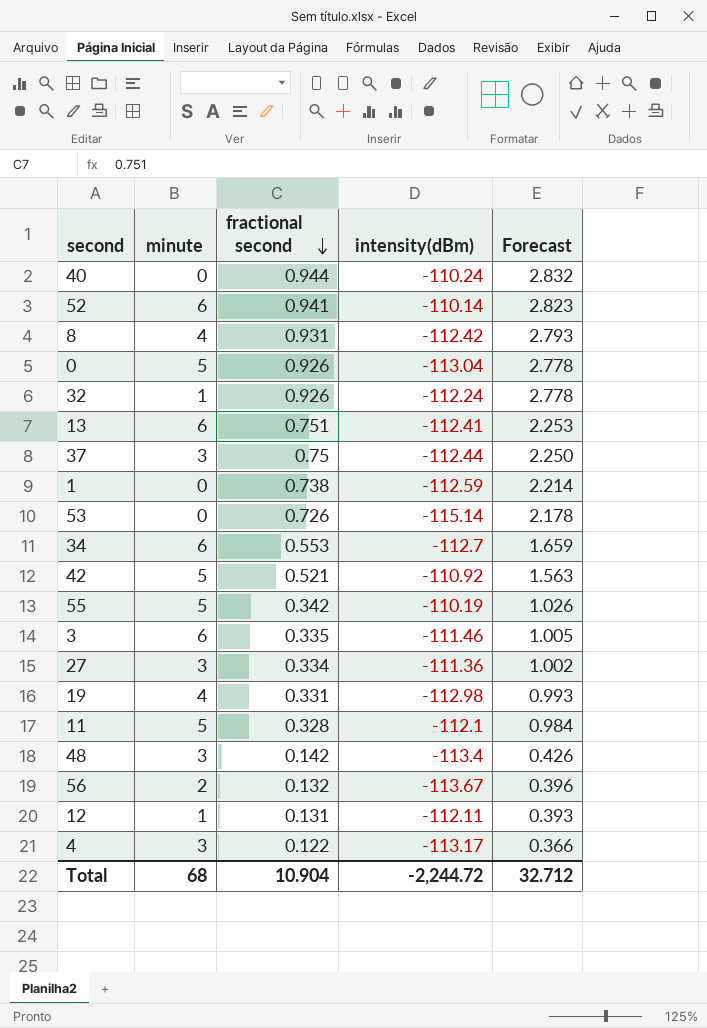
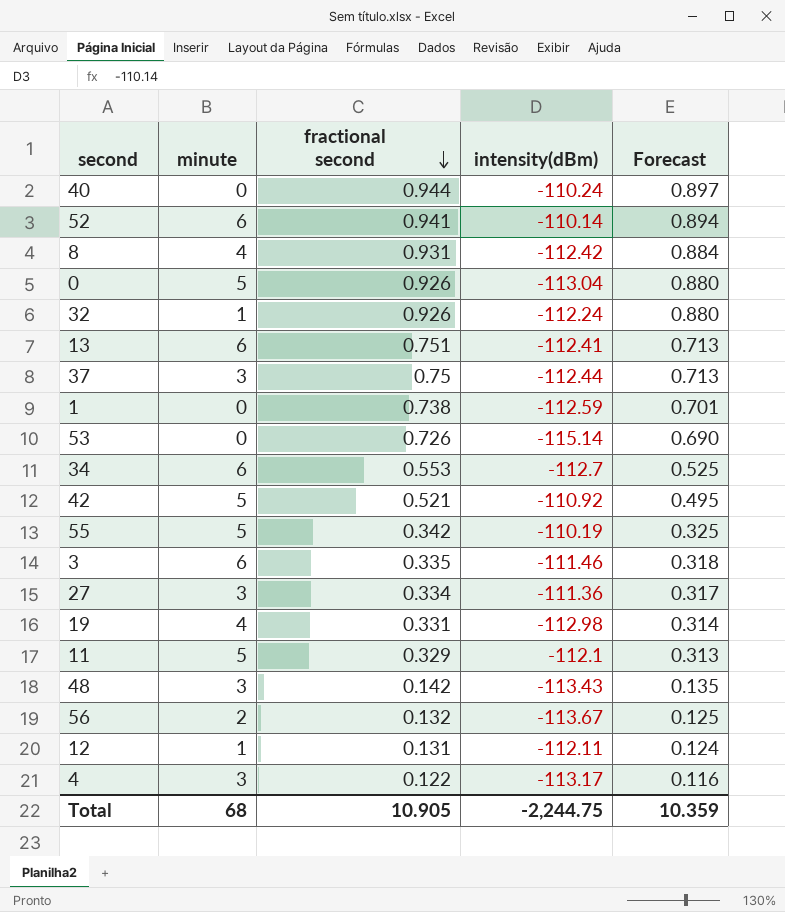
column Forecast | formula: [fractional second] * 3 -> [fractional second] * 0.95
11 | fractional second: 0.328 -> 0.329
48 | intensity(dBm): -113.4 -> -113.43
Total | fractional second: 10.904 -> 10.905
Total | intensity(dBm): -2,244.72 -> -2,244.75
Total | Forecast: 32.712 -> 10.359

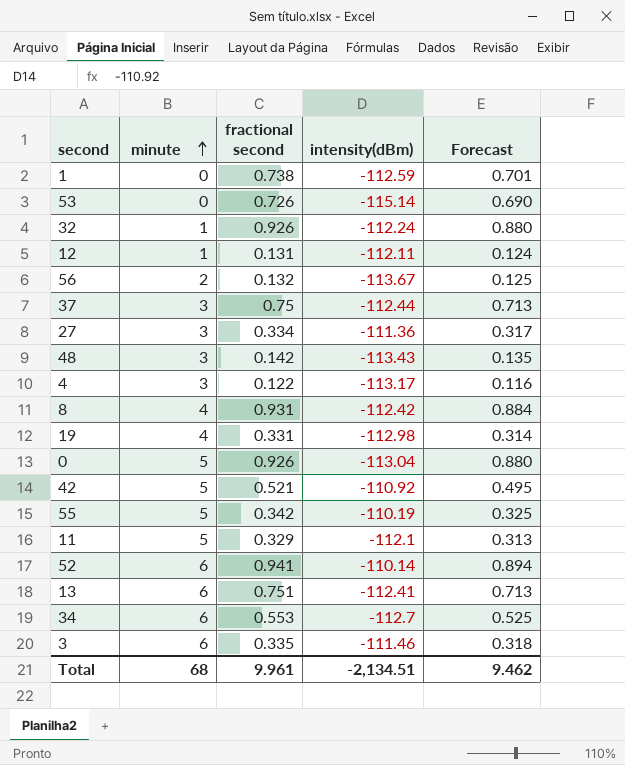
row order: fractional second descending -> minute ascending
row 40: 0 | 0.944 | -110.24 | 0.897 -> none
Total | fractional second: 10.905 -> 9.961
Total | intensity(dBm): -2,244.75 -> -2,134.51
Total | Forecast: 10.359 -> 9.462

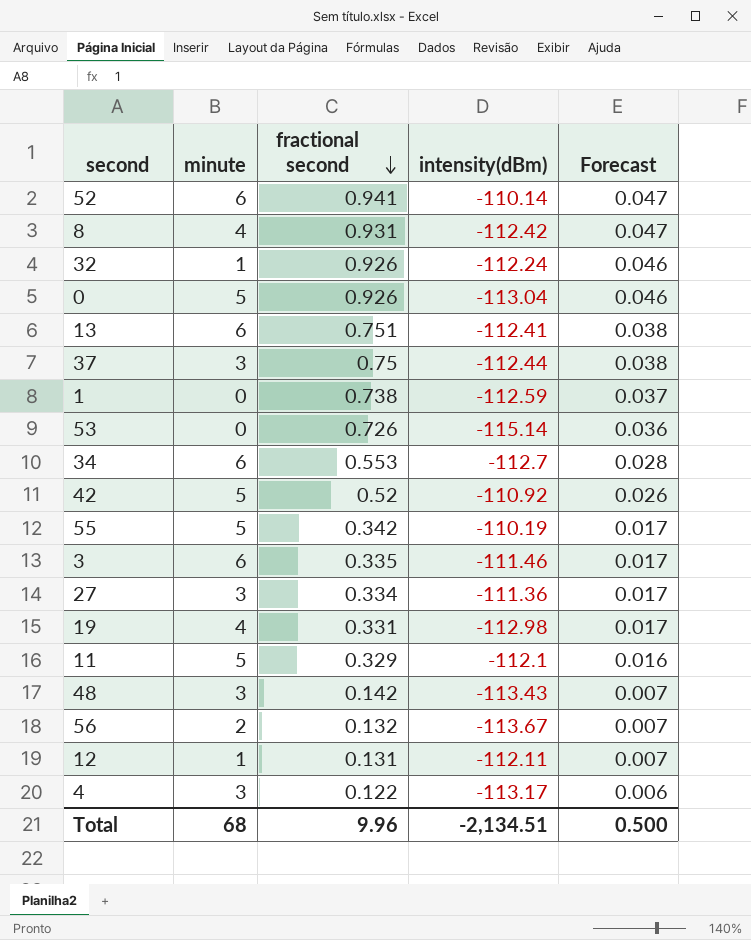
row order: minute ascending -> fractional second descending
column Forecast | formula: [fractional second] * 0.95 -> [fractional second] * 0.05
42 | fractional second: 0.521 -> 0.52
Total | fractional second: 9.961 -> 9.96
Total | Forecast: 9.462 -> 0.500

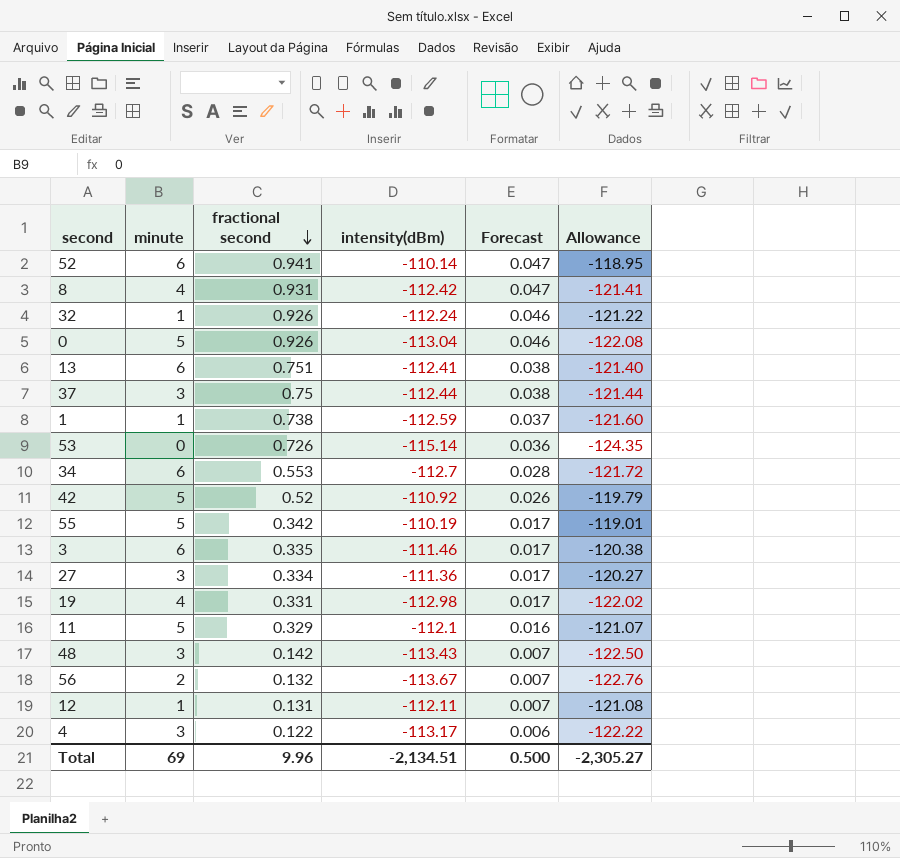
column Allowance | formula: none -> [intensity(dBm)] * 1.08
1 | minute: 0 -> 1
Total | minute: 68 -> 69

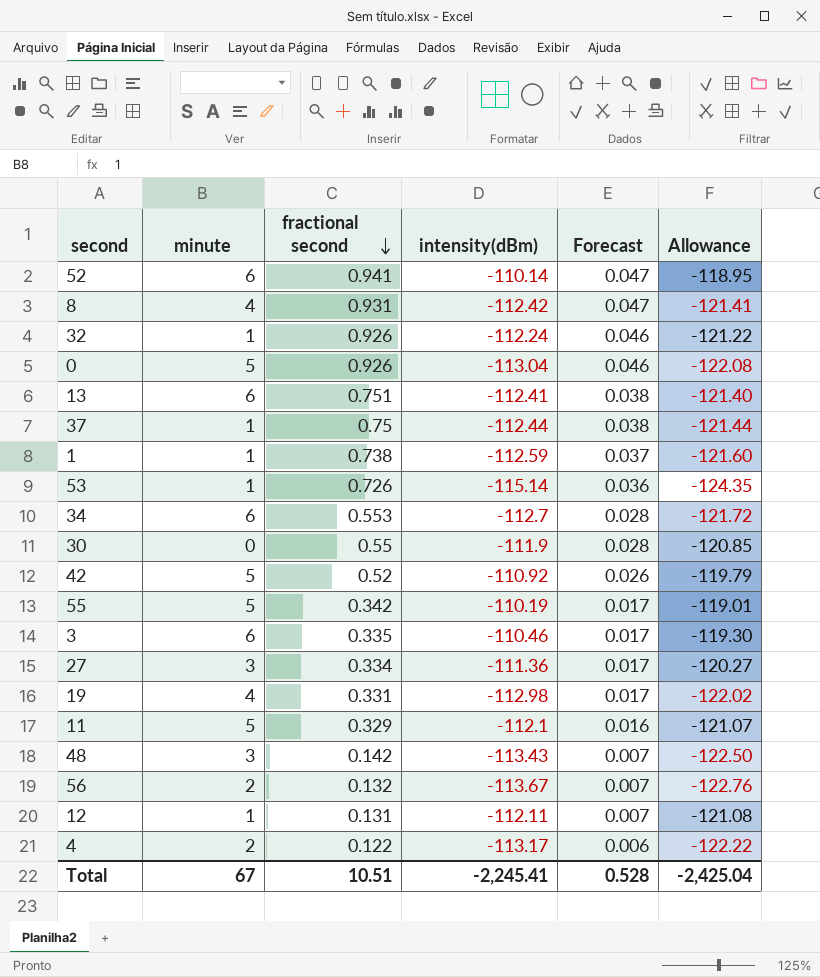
37 | minute: 3 -> 1
53 | minute: 0 -> 1
row 30: none -> 0 | 0.55 | -111.9 | 0.028 | -120.85
3 | intensity(dBm): -111.46 -> -110.46
3 | Allowance: -120.38 -> -119.30
4 | minute: 3 -> 2
Total | minute: 69 -> 67
Total | fractional second: 9.96 -> 10.51
Total | intensity(dBm): -2,134.51 -> -2,245.41
Total | Forecast: 0.500 -> 0.528
Total | Allowance: -2,305.27 -> -2,425.04

